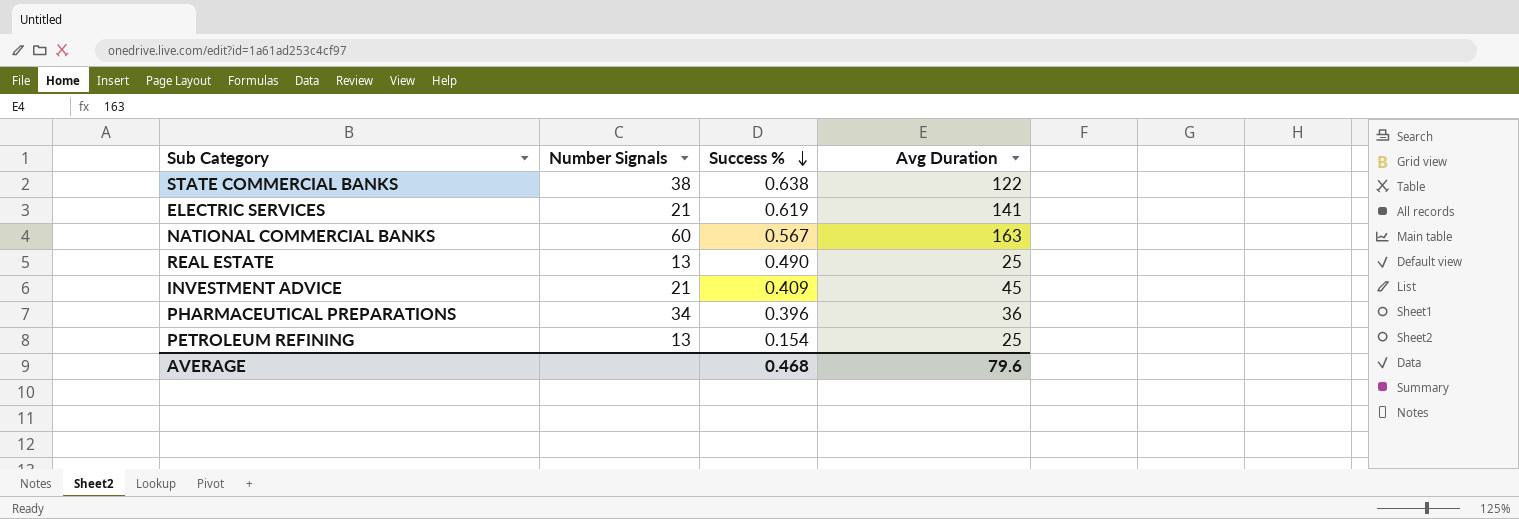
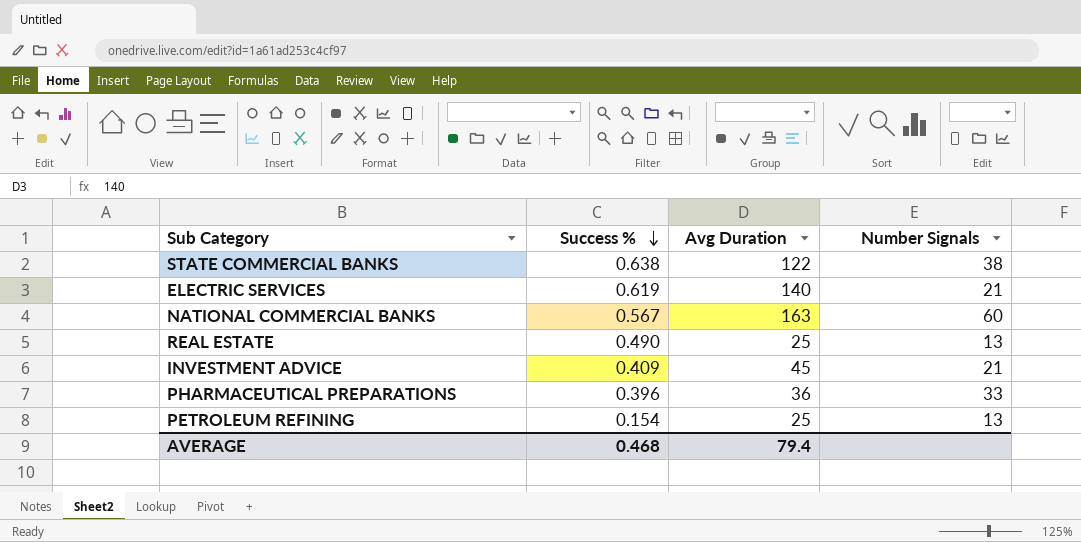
column Number Signals | position: 2 -> 4
ELECTRIC SERVICES | Avg Duration: 141 -> 140
PHARMACEUTICAL PREPARATIONS | Number Signals: 34 -> 33
AVERAGE | Avg Duration: 79.6 -> 79.4

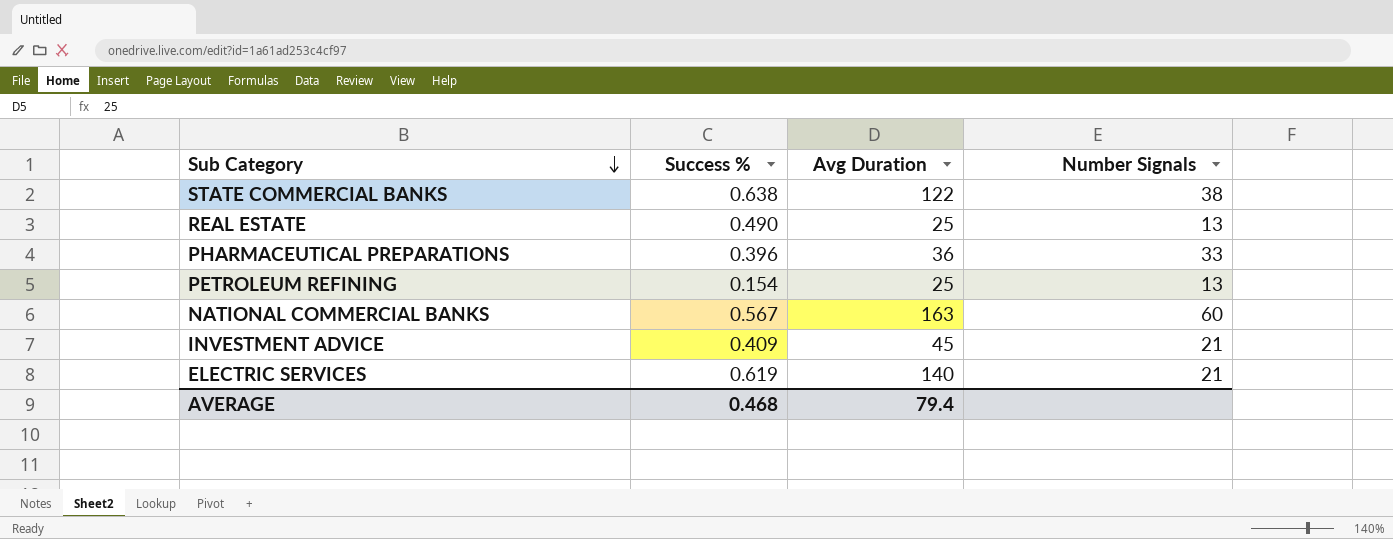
row order: Success % descending -> Sub Category descending

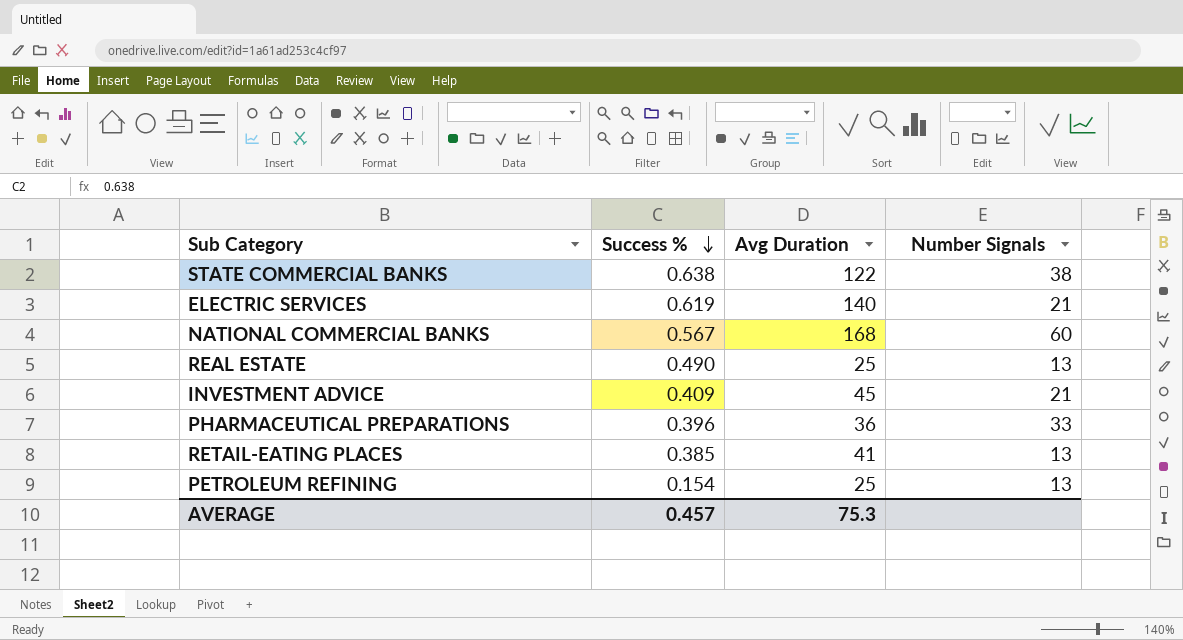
row order: Sub Category descending -> Success % descending
NATIONAL COMMERCIAL BANKS | Avg Duration: 163 -> 168
row RETAIL-EATING PLACES: none -> 0.385 | 41 | 13
AVERAGE | Success %: 0.468 -> 0.457
AVERAGE | Avg Duration: 79.4 -> 75.3

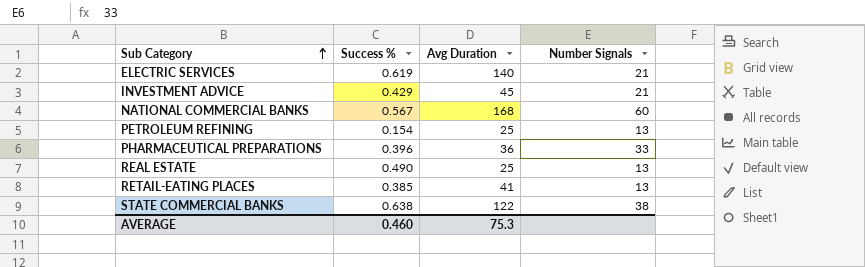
row order: Success % descending -> Sub Category ascending
INVESTMENT ADVICE | Success %: 0.409 -> 0.429
AVERAGE | Success %: 0.457 -> 0.460

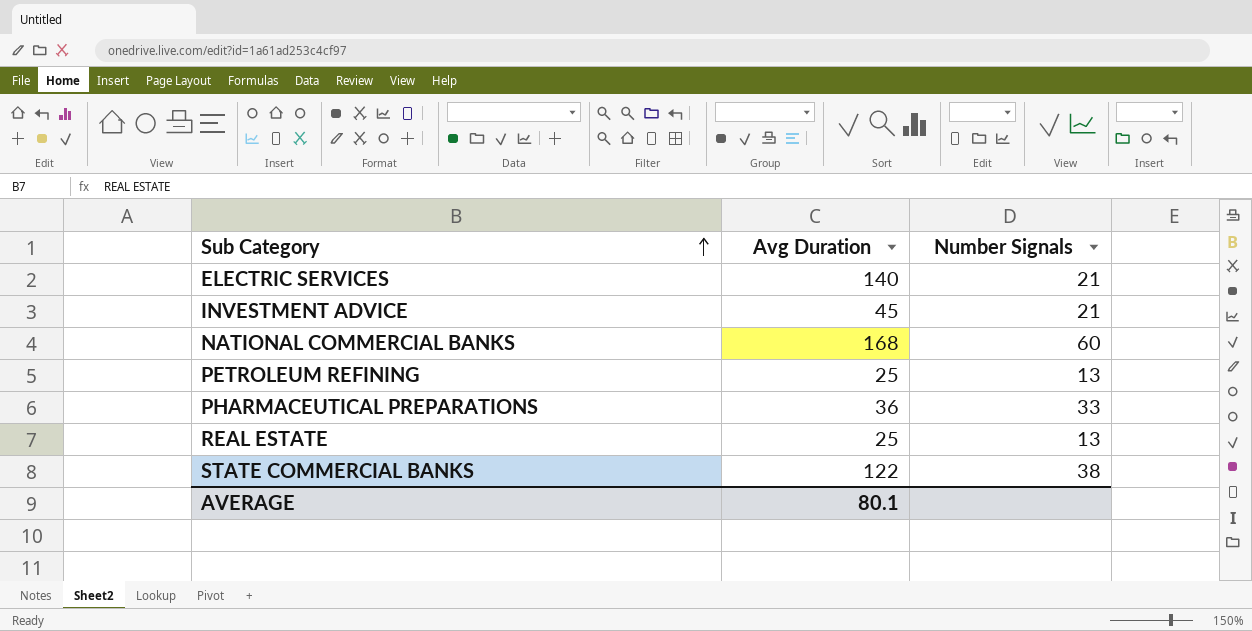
column Success % | position: 2 -> none
row RETAIL-EATING PLACES: 0.385 | 41 | 13 -> none
AVERAGE | Avg Duration: 75.3 -> 80.1

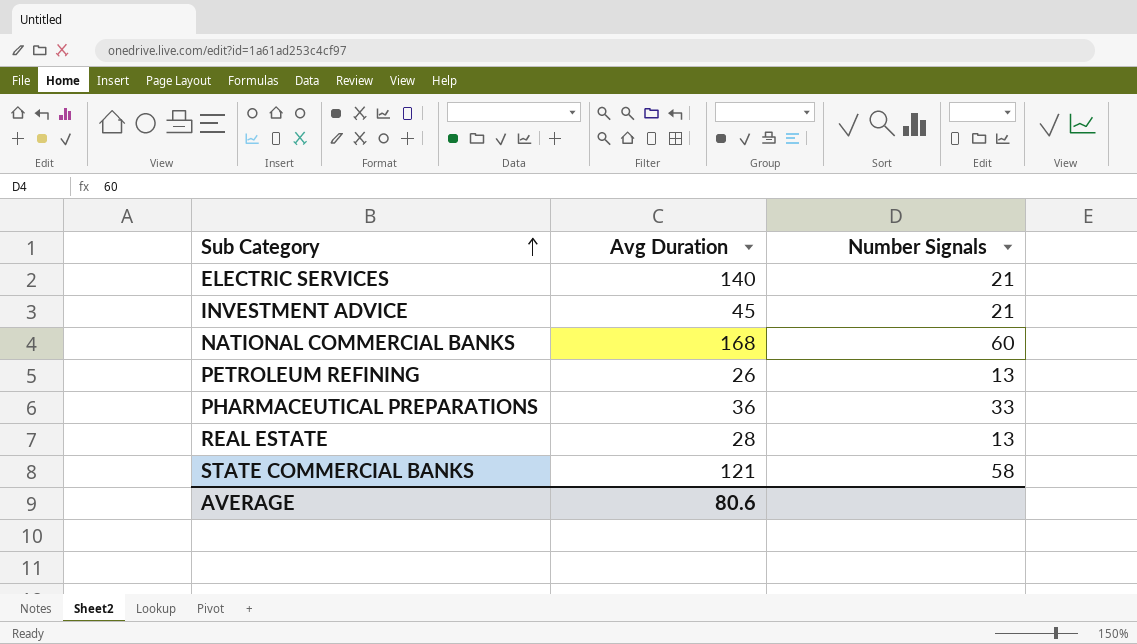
PETROLEUM REFINING | Avg Duration: 25 -> 26
REAL ESTATE | Avg Duration: 25 -> 28
STATE COMMERCIAL BANKS | Avg Duration: 122 -> 121
STATE COMMERCIAL BANKS | Number Signals: 38 -> 58
AVERAGE | Avg Duration: 80.1 -> 80.6

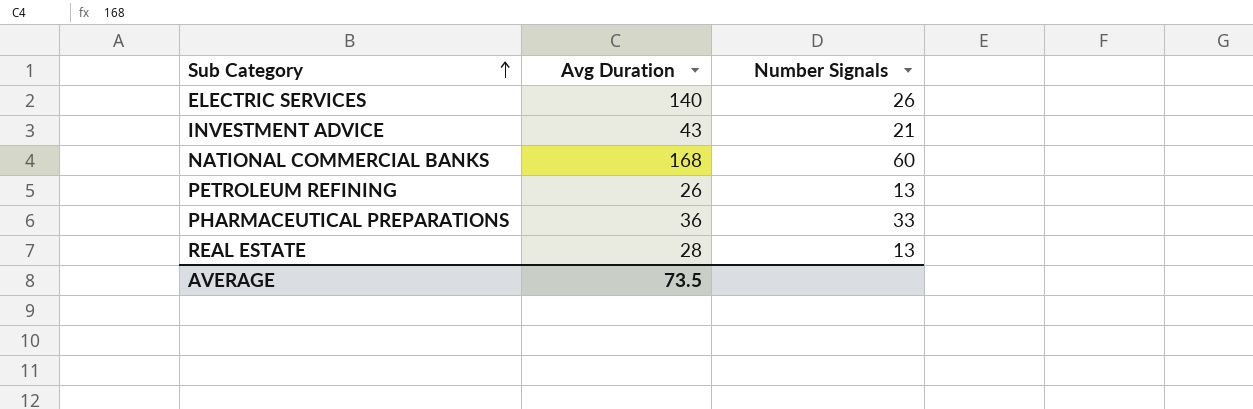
row STATE COMMERCIAL BANKS: 121 | 58 -> none
ELECTRIC SERVICES | Number Signals: 21 -> 26
INVESTMENT ADVICE | Avg Duration: 45 -> 43
AVERAGE | Avg Duration: 80.6 -> 73.5

